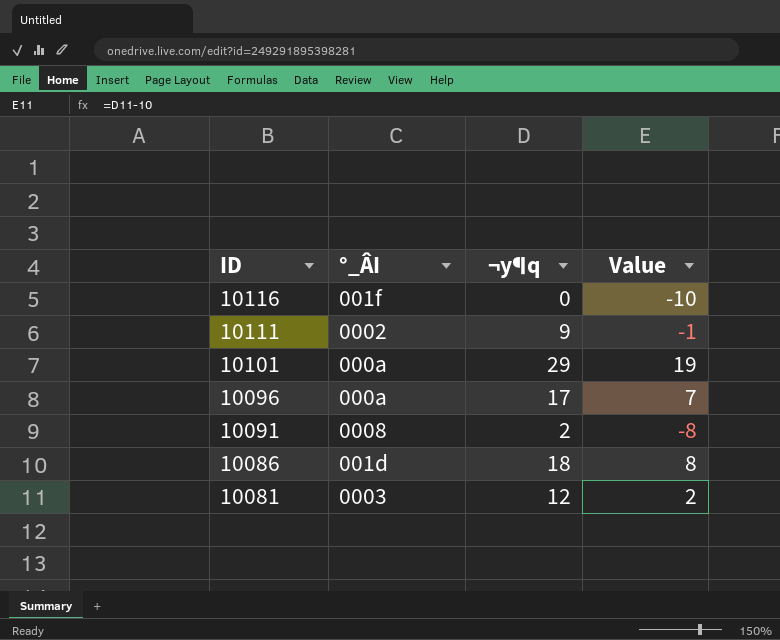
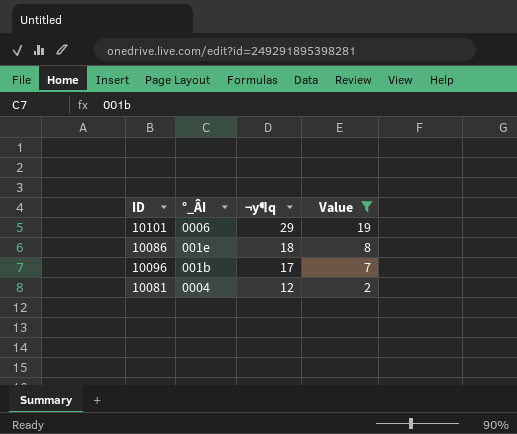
filter: none -> Value >= 2
row order: ID descending -> ¬y¶q descending
10101 | °_ÂI: 000a -> 0006
10086 | °_ÂI: 001d -> 001e
10096 | °_ÂI: 000a -> 001b
10081 | °_ÂI: 0003 -> 0004

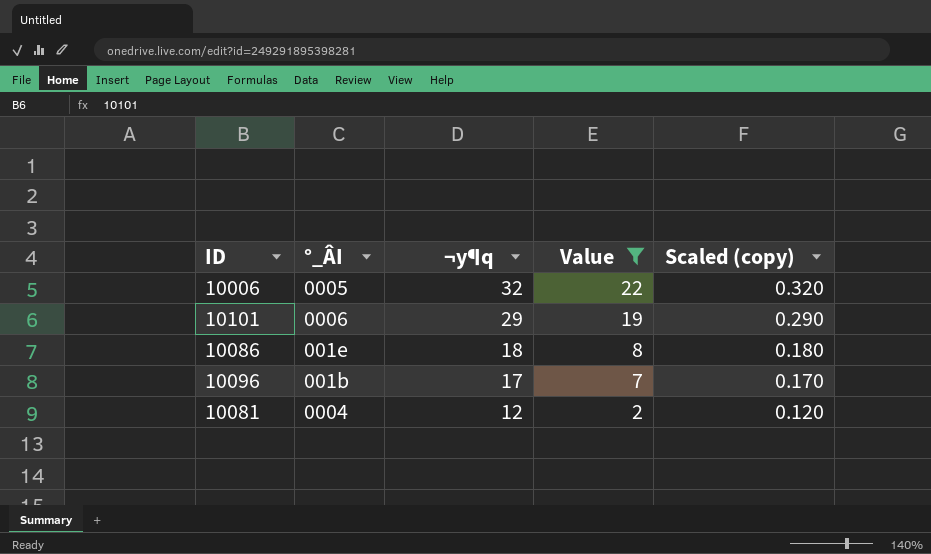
column Scaled (copy) | formula: none -> [¬y¶q] * 0.01
row 10006: none -> 0005 | 32 | 22 | 0.320

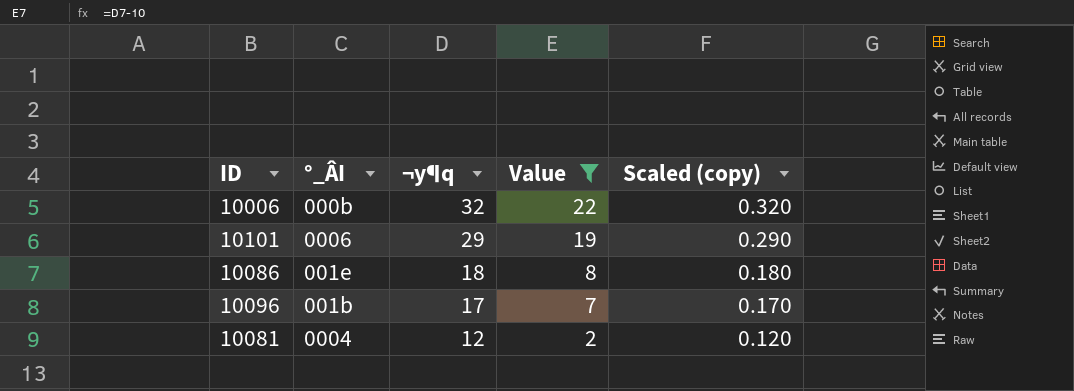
10006 | °_ÂI: 0005 -> 000b

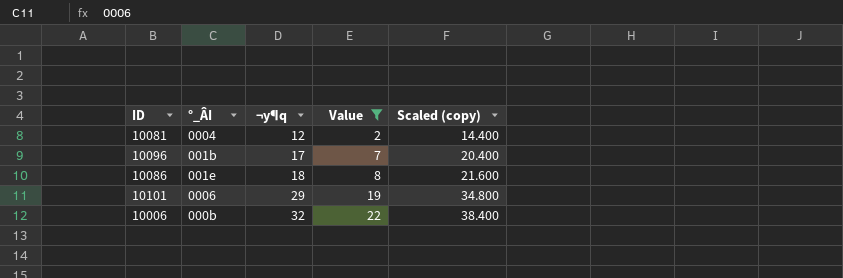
row order: ¬y¶q descending -> ¬y¶q ascending
column Scaled (copy) | formula: [¬y¶q] * 0.01 -> [¬y¶q] * 1.2

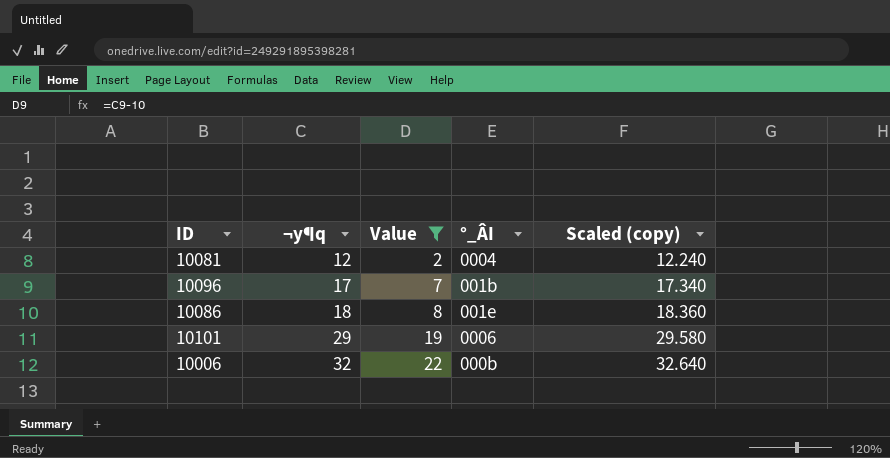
column °_ÂI | position: 2 -> 4
column Scaled (copy) | formula: [¬y¶q] * 1.2 -> [¬y¶q] * 1.02

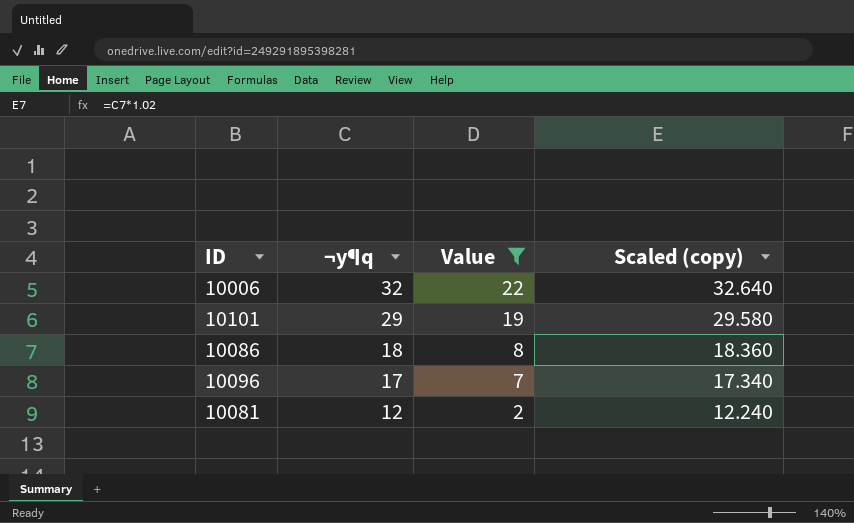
row order: ¬y¶q ascending -> ¬y¶q descending
column °_ÂI | position: 4 -> none

